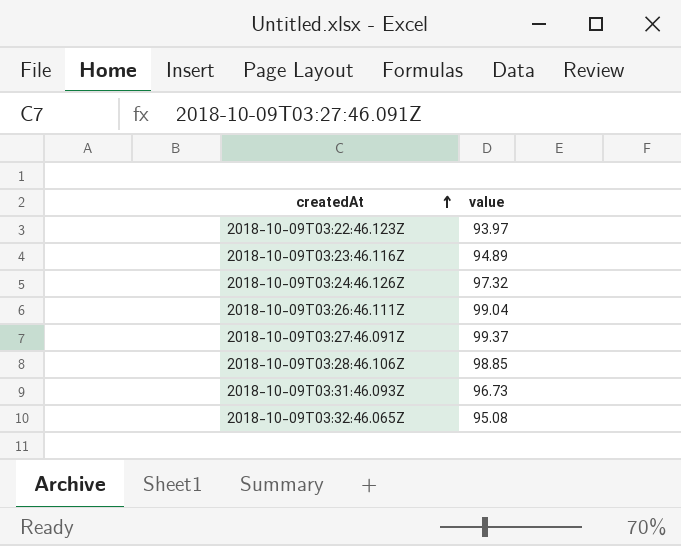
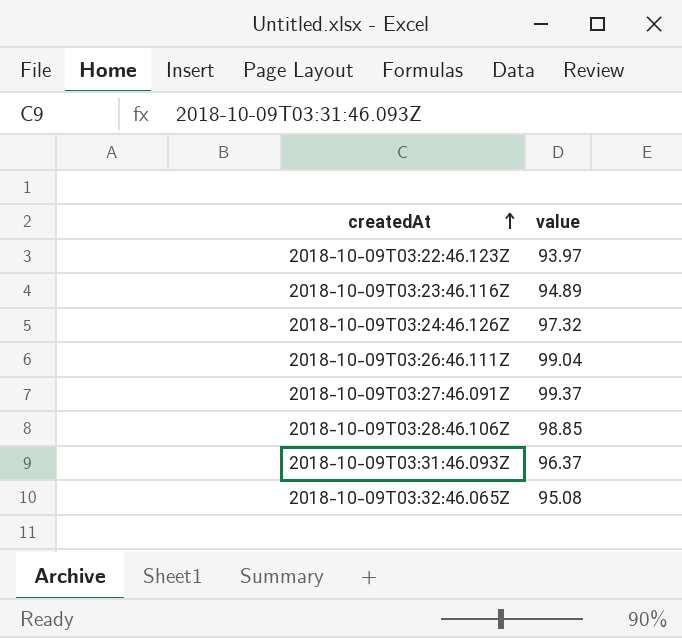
2018-10-09T03:31:46.093Z | value: 96.73 -> 96.37

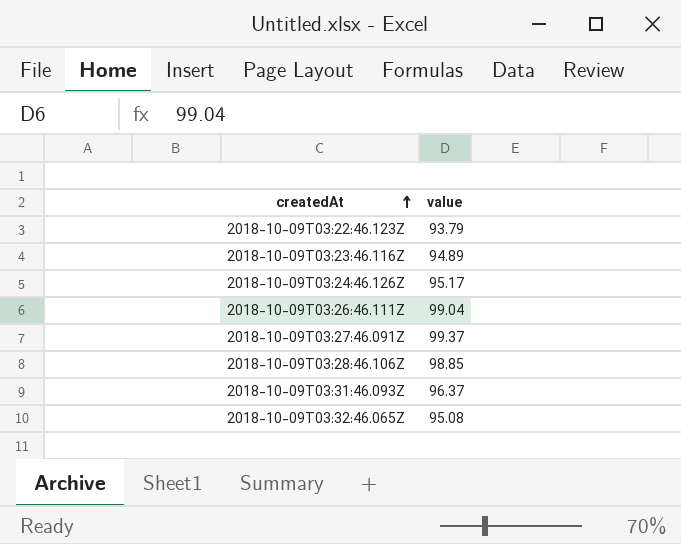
2018-10-09T03:22:46.123Z | value: 93.97 -> 93.79
2018-10-09T03:24:46.126Z | value: 97.32 -> 95.17

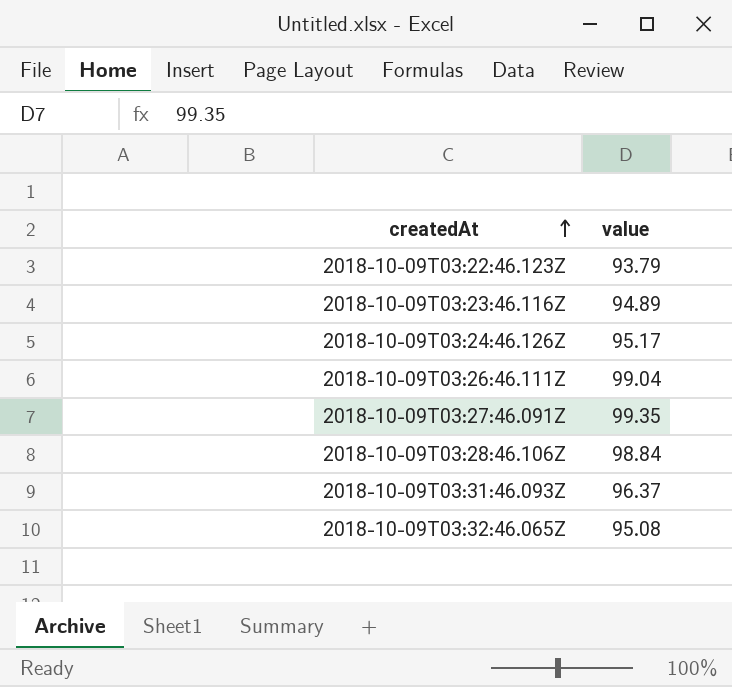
2018-10-09T03:27:46.091Z | value: 99.37 -> 99.35
2018-10-09T03:28:46.106Z | value: 98.85 -> 98.84

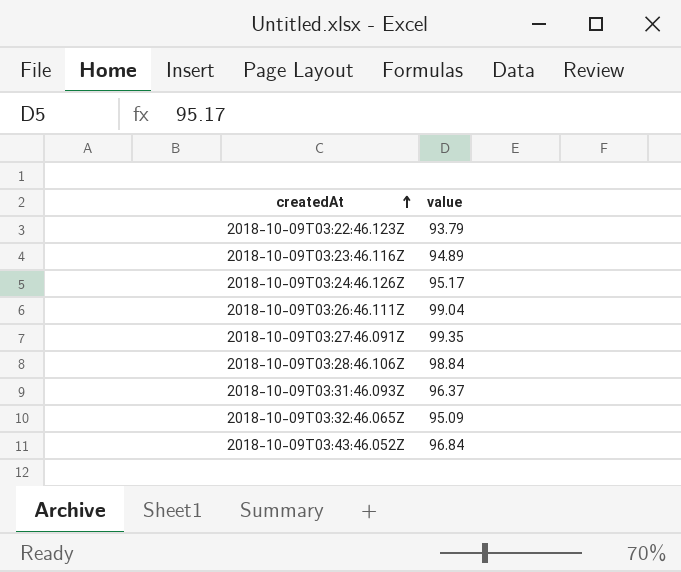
2018-10-09T03:32:46.065Z | value: 95.08 -> 95.09
row 2018-10-09T03:43:46.052Z: none -> 96.84

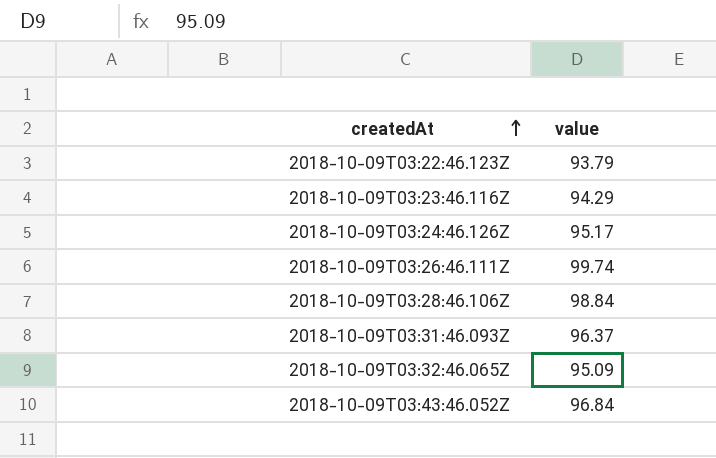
row 2018-10-09T03:27:46.091Z: 99.35 -> none
2018-10-09T03:23:46.116Z | value: 94.89 -> 94.29
2018-10-09T03:26:46.111Z | value: 99.04 -> 99.74

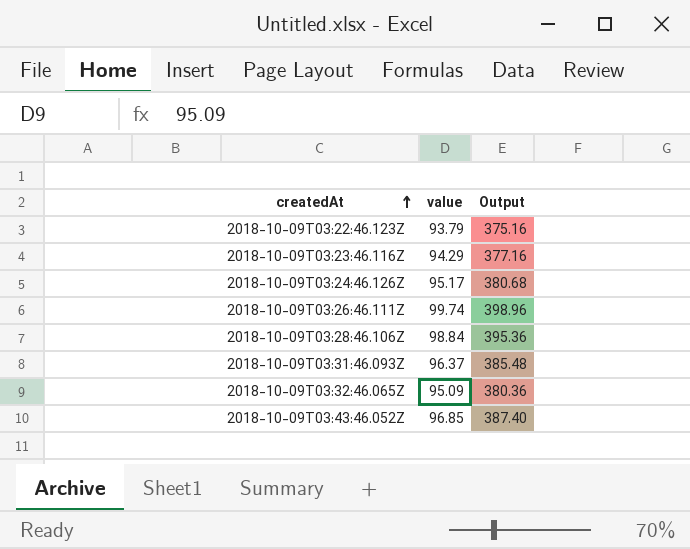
column Output | formula: none -> [value] * 4
2018-10-09T03:43:46.052Z | value: 96.84 -> 96.85

